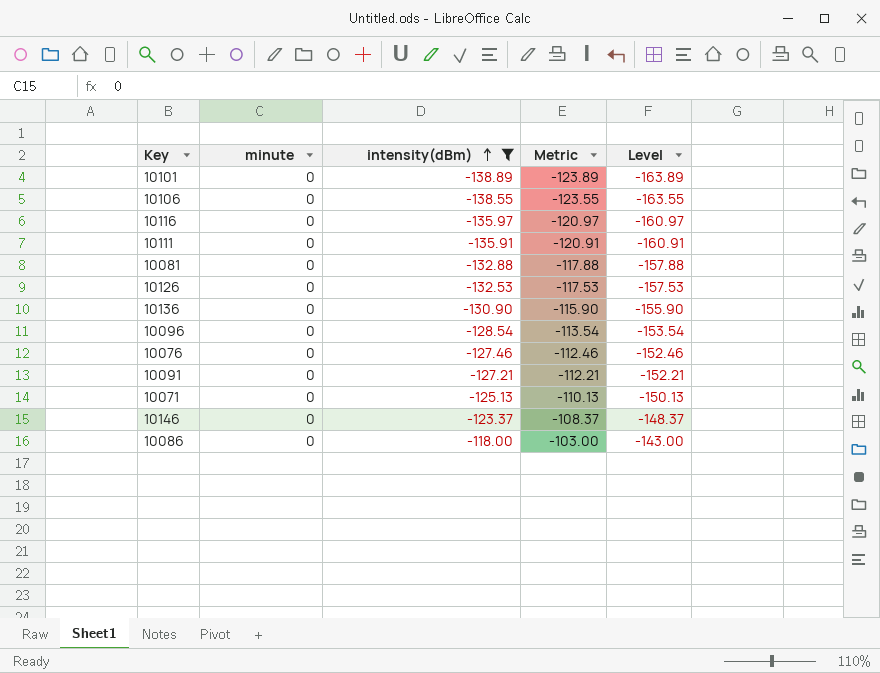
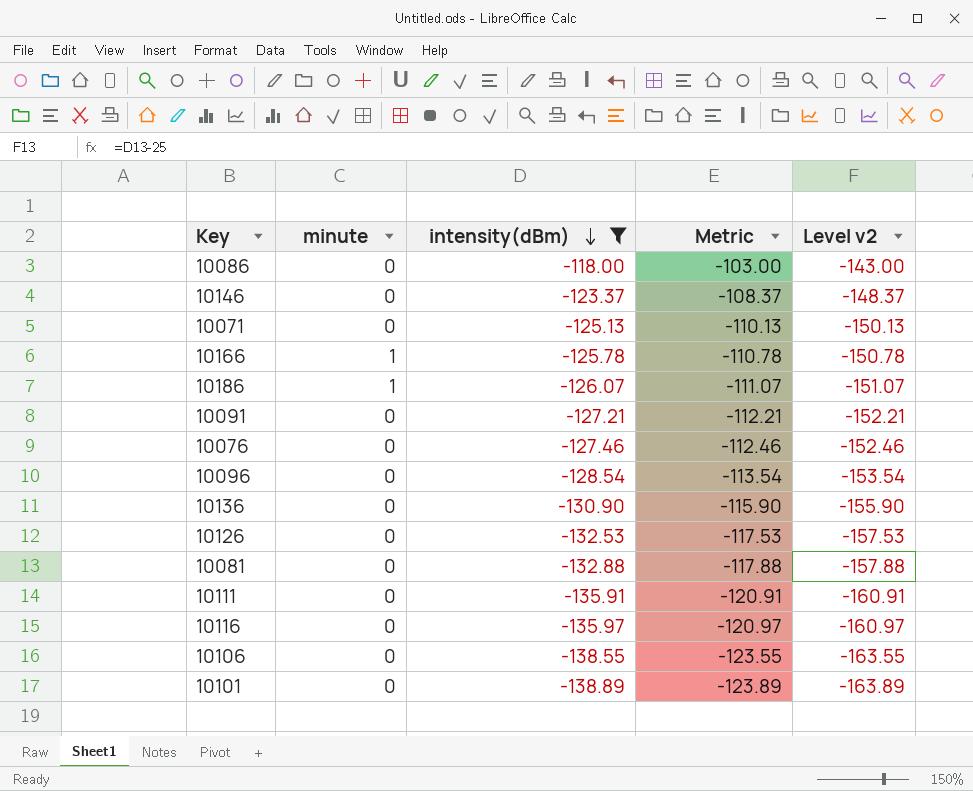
row order: intensity(dBm) ascending -> intensity(dBm) descending
column name: Level -> Level v2
row 10166: none -> 1 | -125.78 | -110.78 | -150.78
row 10186: none -> 1 | -126.07 | -111.07 | -151.07

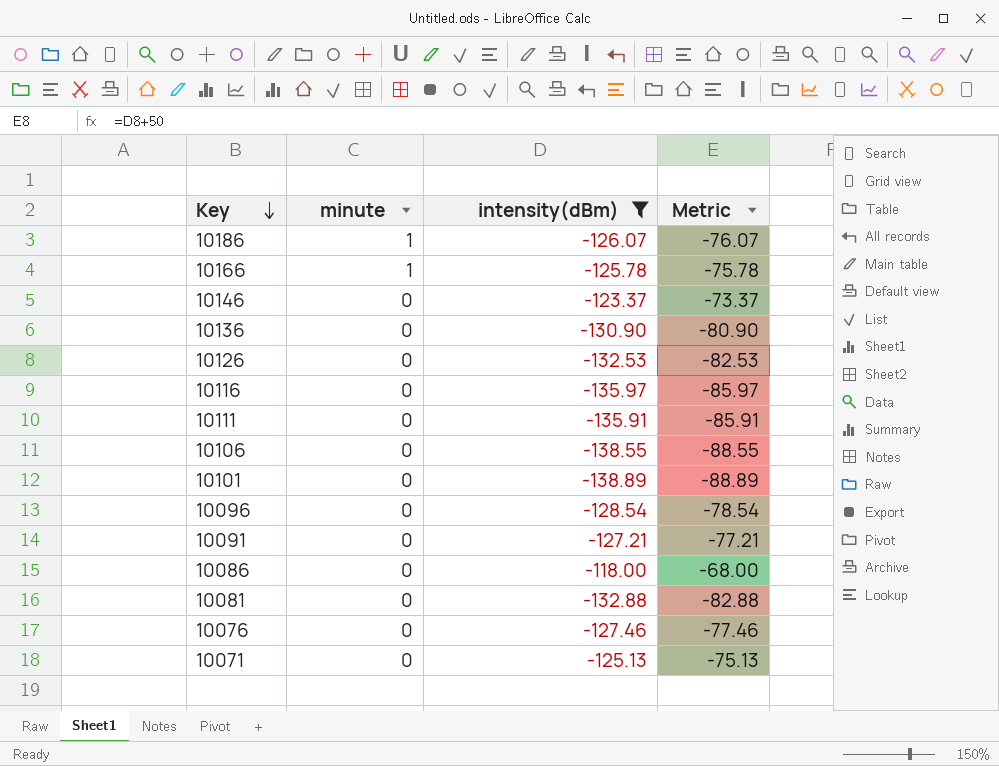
row order: intensity(dBm) descending -> Key descending
column Level v2 | formula: [intensity(dBm)] - 25 -> none
column Metric | formula: [intensity(dBm)] + 15 -> [intensity(dBm)] + 50

